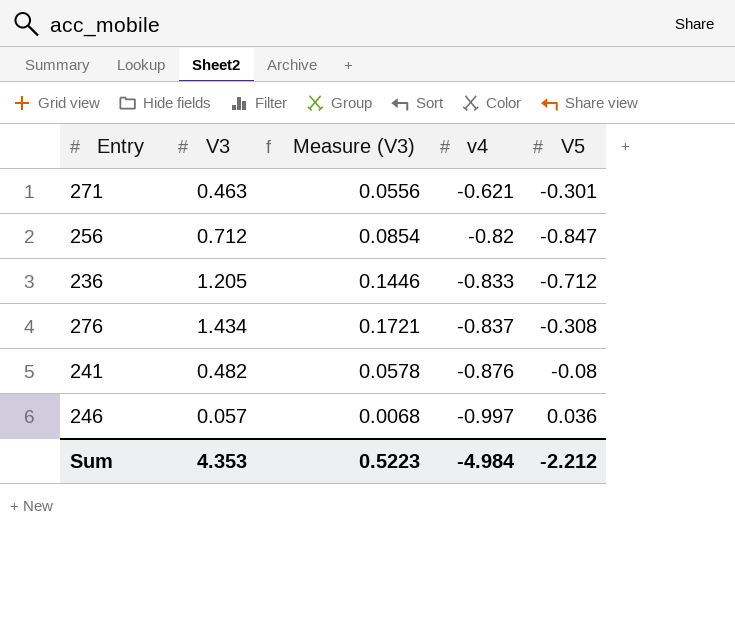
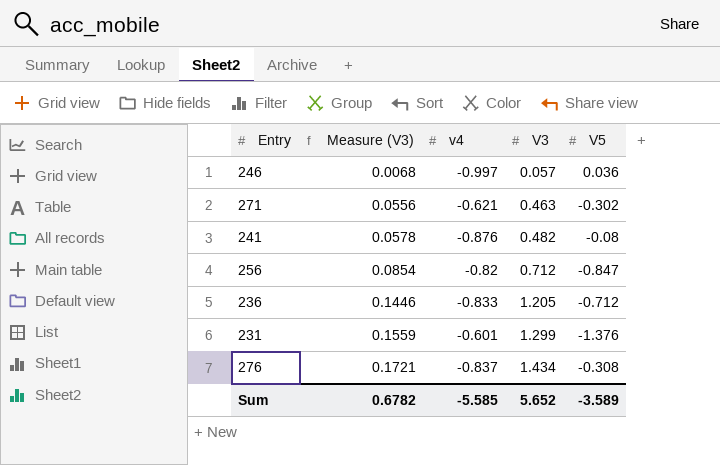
row order: v4 descending -> Measure (V3) ascending
column V3 | position: 2 -> 4
271 | V5: -0.301 -> -0.302
row 231: none -> 0.1559 | -0.601 | 1.299 | -1.376
Sum | Measure (V3): 0.5223 -> 0.6782
Sum | v4: -4.984 -> -5.585
Sum | V3: 4.353 -> 5.652
Sum | V5: -2.212 -> -3.589

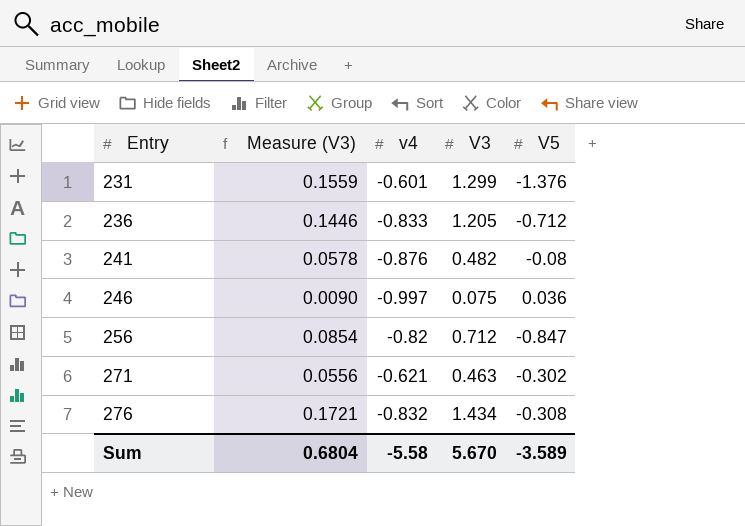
row order: Measure (V3) ascending -> Entry ascending
246 | Measure (V3): 0.0068 -> 0.0090
246 | V3: 0.057 -> 0.075
276 | v4: -0.837 -> -0.832
Sum | Measure (V3): 0.6782 -> 0.6804
Sum | v4: -5.585 -> -5.58
Sum | V3: 5.652 -> 5.670

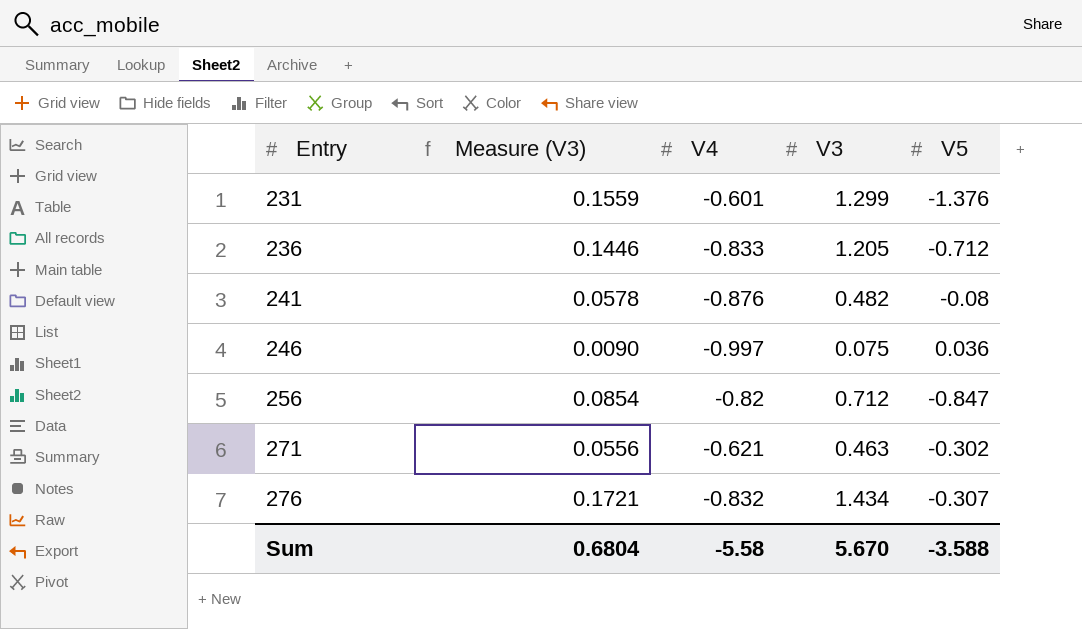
column name: v4 -> V4
276 | V5: -0.308 -> -0.307
Sum | V5: -3.589 -> -3.588

